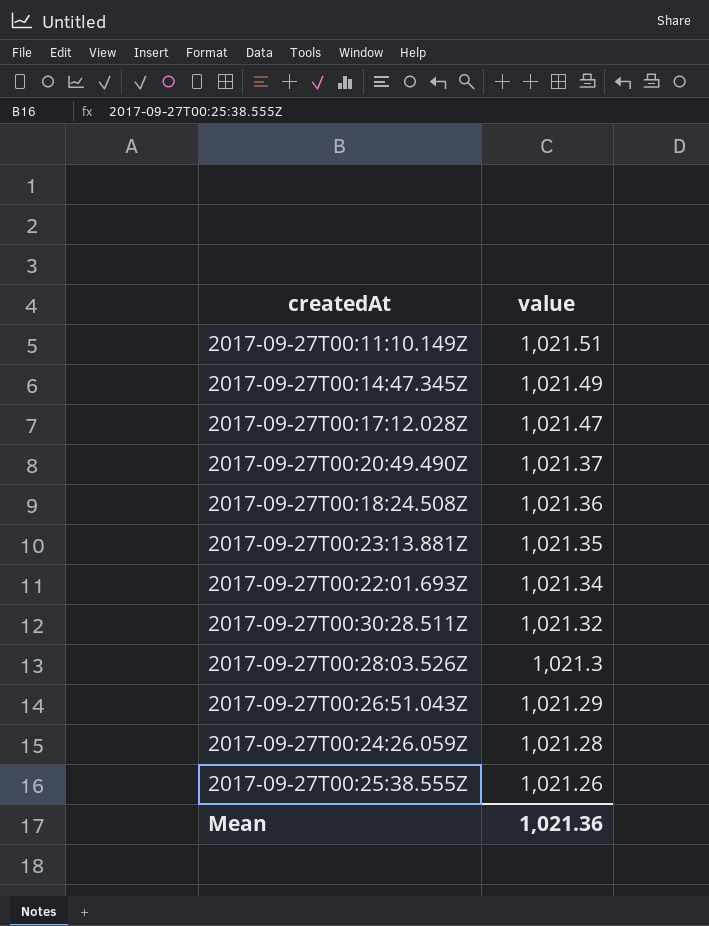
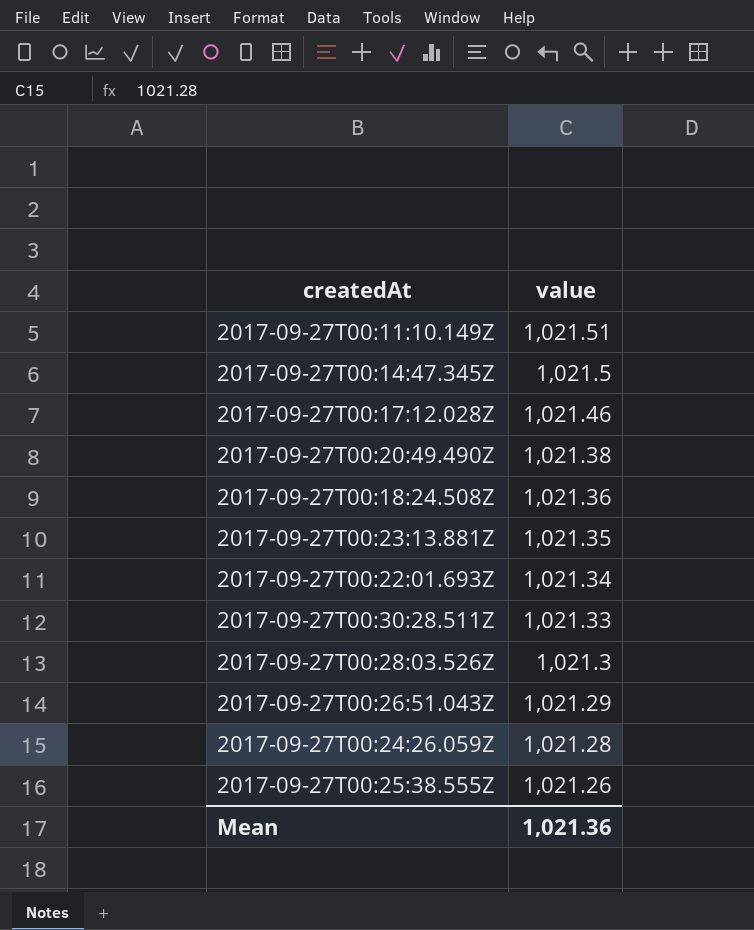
2017-09-27T00:14:47.345Z | value: 1,021.49 -> 1,021.5
2017-09-27T00:17:12.028Z | value: 1,021.47 -> 1,021.46
2017-09-27T00:20:49.490Z | value: 1,021.37 -> 1,021.38
2017-09-27T00:30:28.511Z | value: 1,021.32 -> 1,021.33

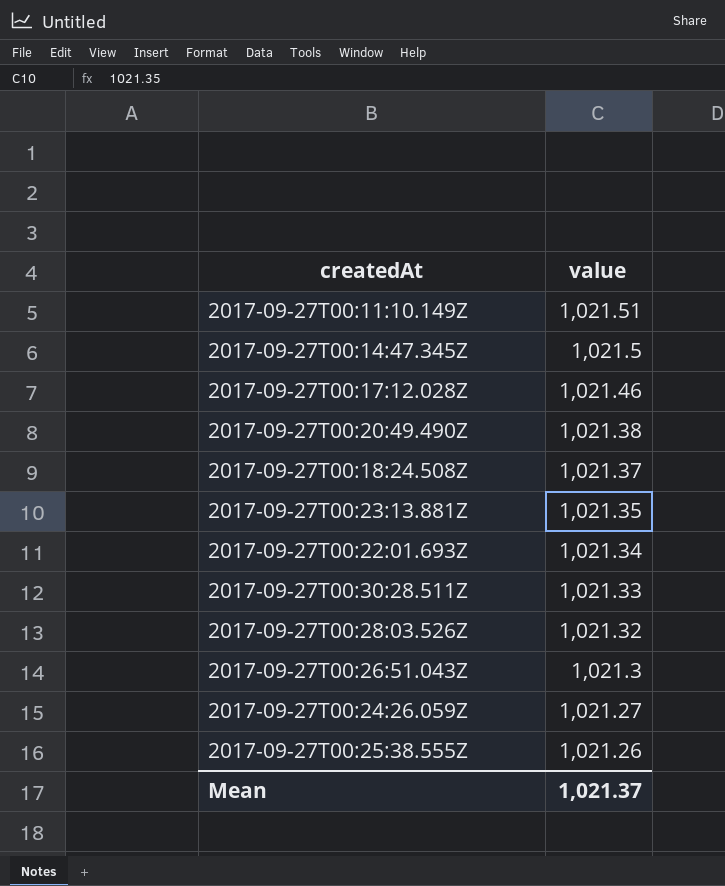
2017-09-27T00:18:24.508Z | value: 1,021.36 -> 1,021.37
2017-09-27T00:28:03.526Z | value: 1,021.3 -> 1,021.32
2017-09-27T00:26:51.043Z | value: 1,021.29 -> 1,021.3
2017-09-27T00:24:26.059Z | value: 1,021.28 -> 1,021.27
Mean | value: 1,021.36 -> 1,021.37

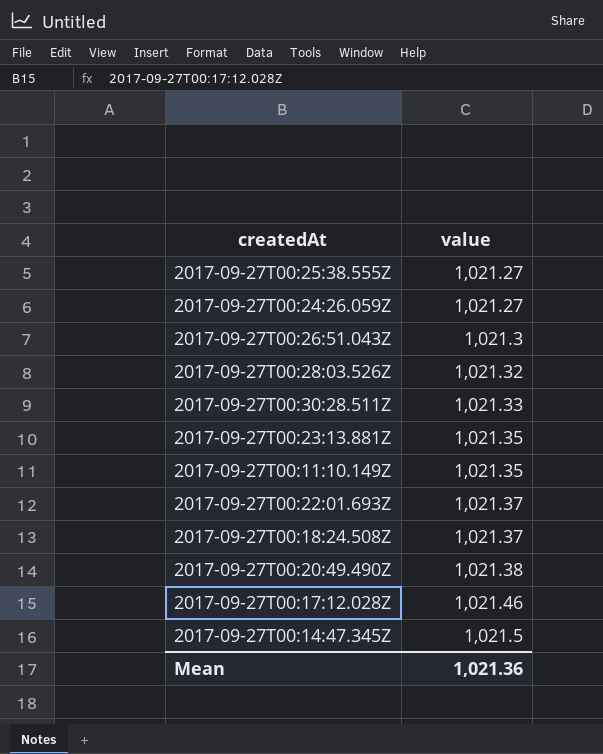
row order: value descending -> value ascending
2017-09-27T00:25:38.555Z | value: 1,021.26 -> 1,021.27
2017-09-27T00:11:10.149Z | value: 1,021.51 -> 1,021.35
2017-09-27T00:22:01.693Z | value: 1,021.34 -> 1,021.37
Mean | value: 1,021.37 -> 1,021.36

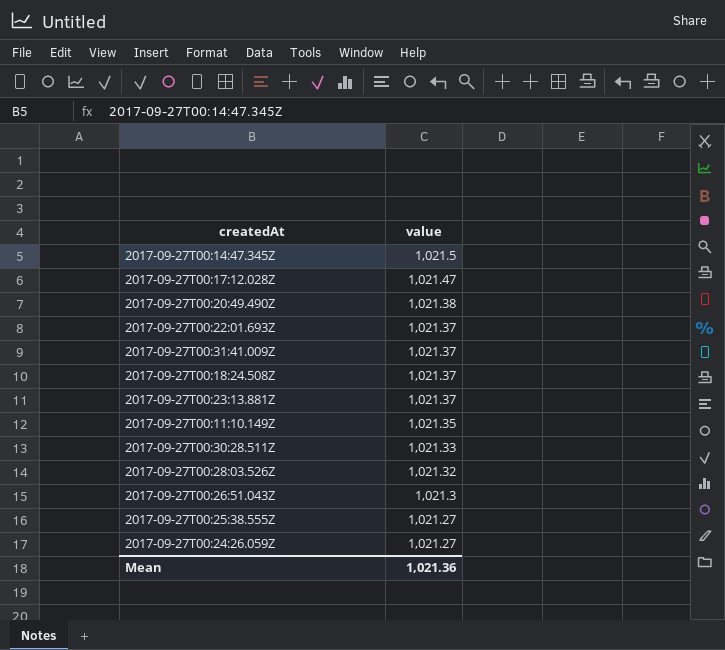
row order: value ascending -> value descending
2017-09-27T00:17:12.028Z | value: 1,021.46 -> 1,021.47
row 2017-09-27T00:31:41.009Z: none -> 1,021.37
2017-09-27T00:23:13.881Z | value: 1,021.35 -> 1,021.37

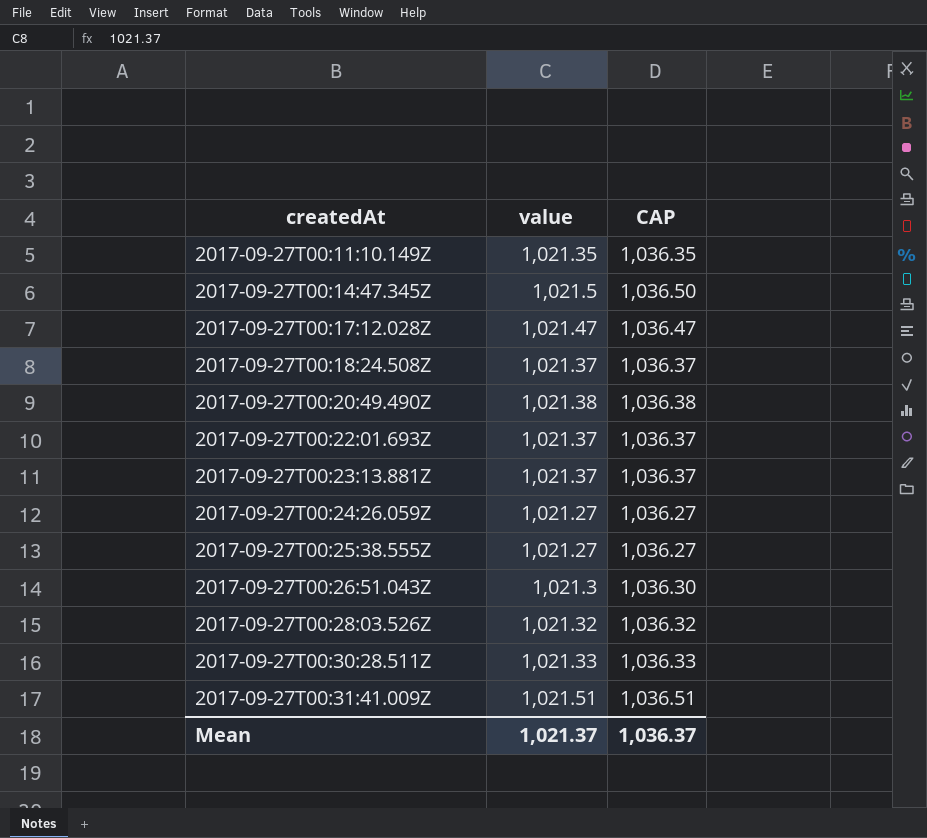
row order: value descending -> createdAt ascending
column CAP | formula: none -> [value] + 15
2017-09-27T00:31:41.009Z | value: 1,021.37 -> 1,021.51
Mean | value: 1,021.36 -> 1,021.37

